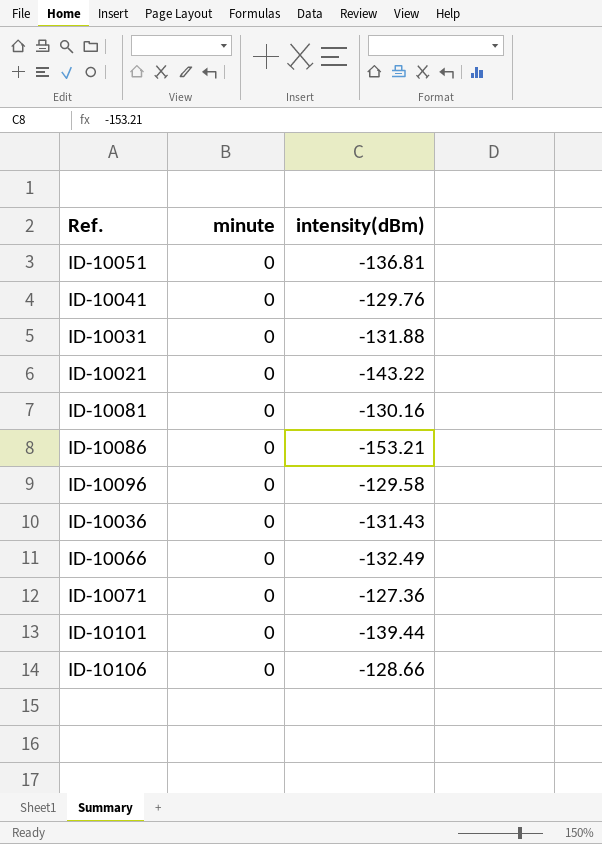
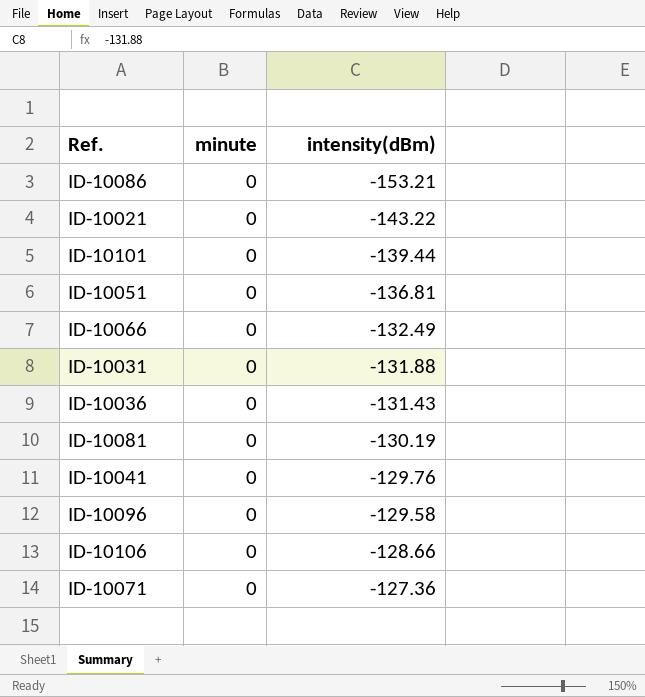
row order: none -> intensity(dBm) ascending
ID-10081 | intensity(dBm): -130.16 -> -130.19

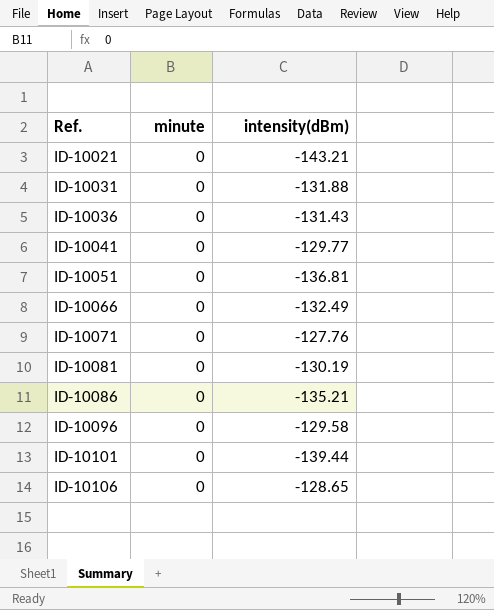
row order: intensity(dBm) ascending -> Ref. ascending
ID-10021 | intensity(dBm): -143.22 -> -143.21
ID-10041 | intensity(dBm): -129.76 -> -129.77
ID-10071 | intensity(dBm): -127.36 -> -127.76
ID-10086 | intensity(dBm): -153.21 -> -135.21
ID-10106 | intensity(dBm): -128.66 -> -128.65

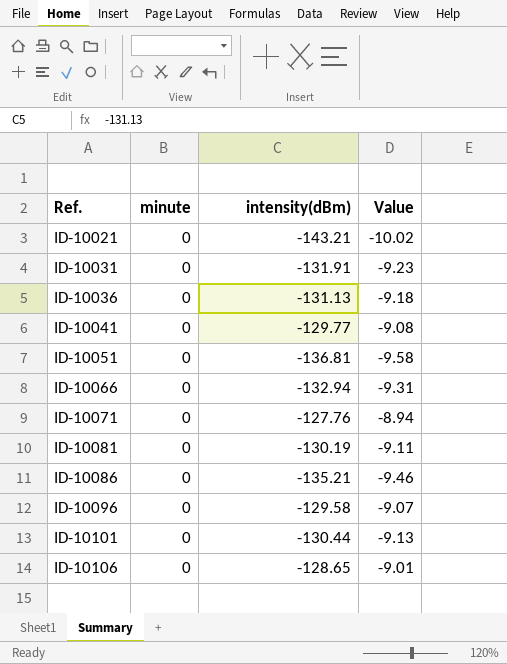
column Value | formula: none -> [intensity(dBm)] * 0.07
ID-10031 | intensity(dBm): -131.88 -> -131.91
ID-10036 | intensity(dBm): -131.43 -> -131.13
ID-10066 | intensity(dBm): -132.49 -> -132.94
ID-10101 | intensity(dBm): -139.44 -> -130.44

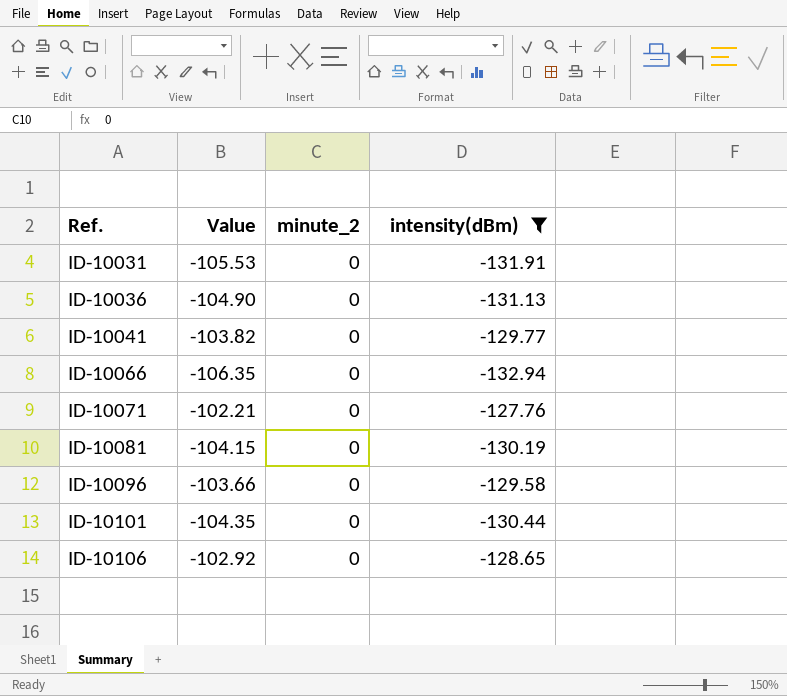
filter: none -> intensity(dBm) >= -132.94
column Value | formula: [intensity(dBm)] * 0.07 -> [intensity(dBm)] * 0.8
column Value | position: 4 -> 2
column name: minute -> minute_2

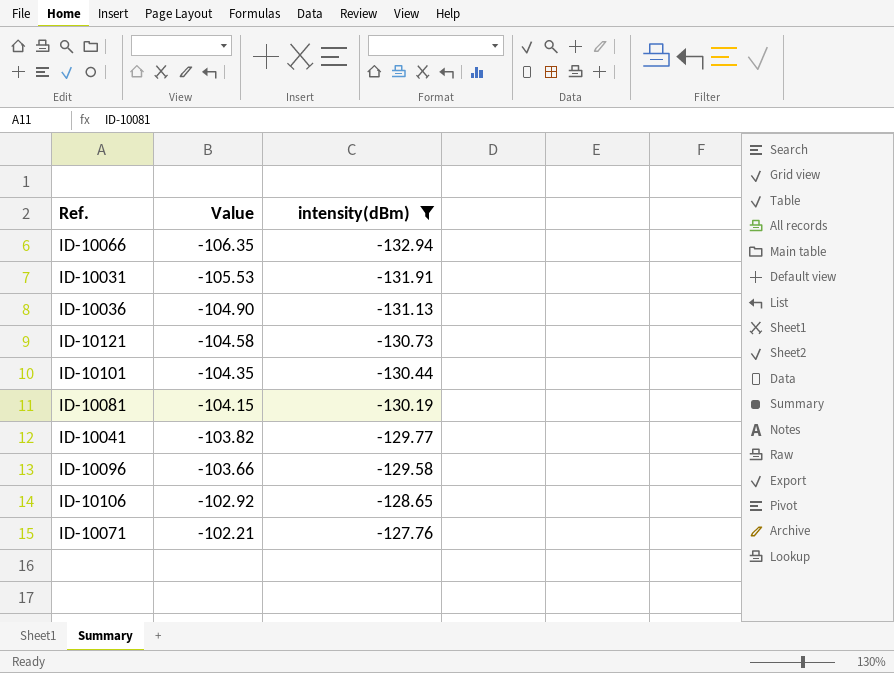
row order: Ref. ascending -> Value ascending
column minute_2 | position: 3 -> none
row ID-10121: none -> -104.58 | -130.73

